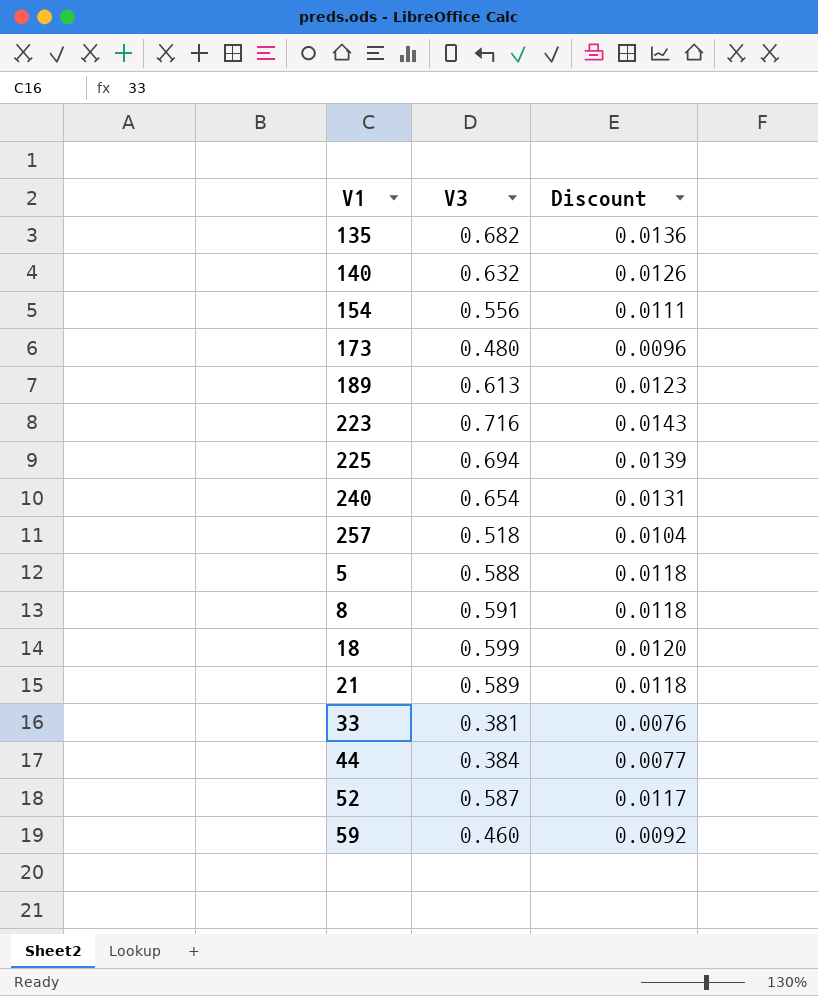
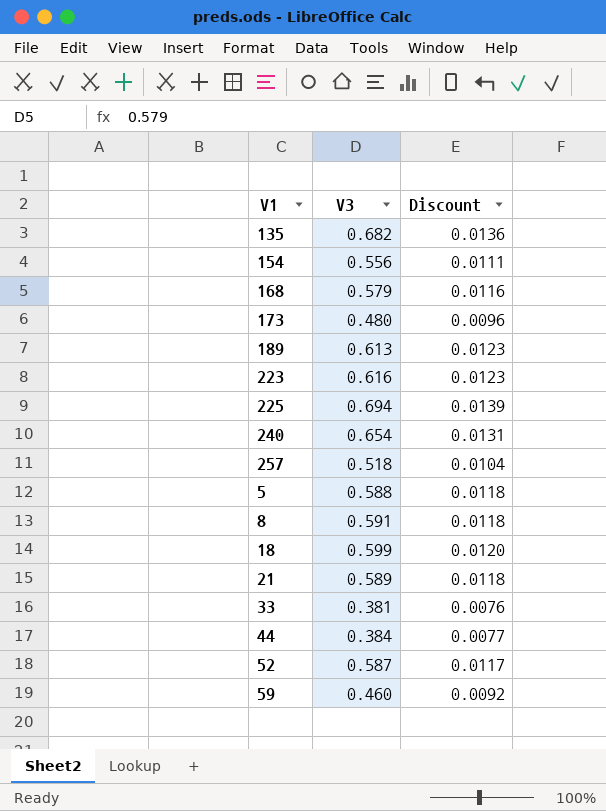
row 140: 0.632 | 0.0126 -> none
row 168: none -> 0.579 | 0.0116
223 | V3: 0.716 -> 0.616
223 | Discount: 0.0143 -> 0.0123

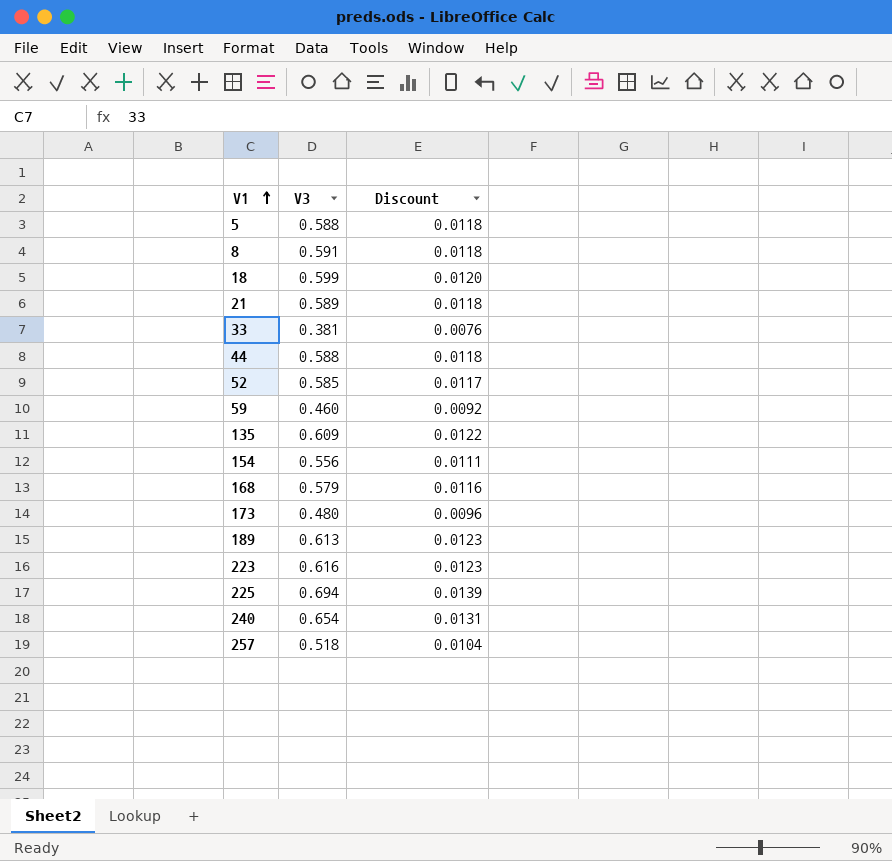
row order: none -> V1 ascending
44 | V3: 0.384 -> 0.588
44 | Discount: 0.0077 -> 0.0118
52 | V3: 0.587 -> 0.585
135 | V3: 0.682 -> 0.609
135 | Discount: 0.0136 -> 0.0122

